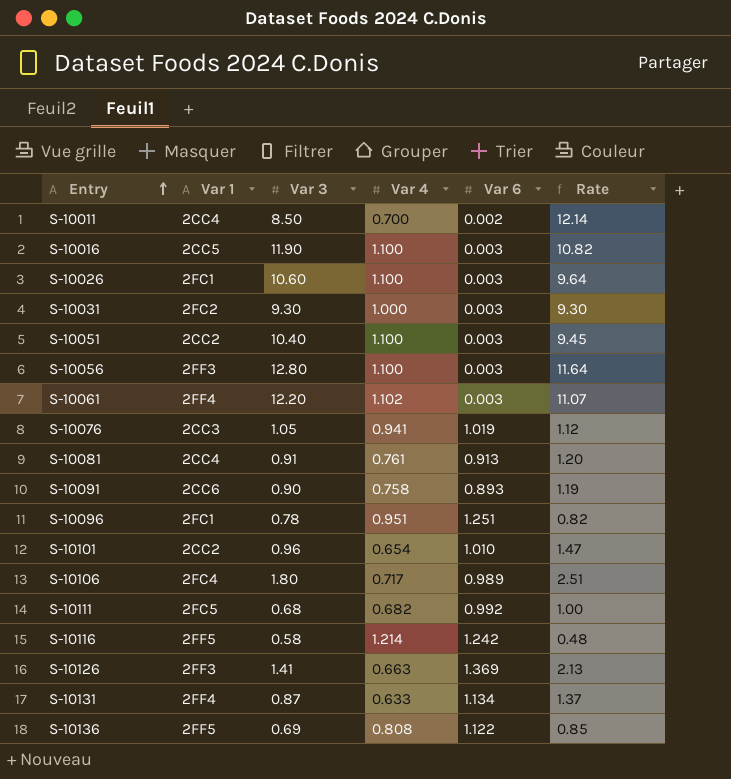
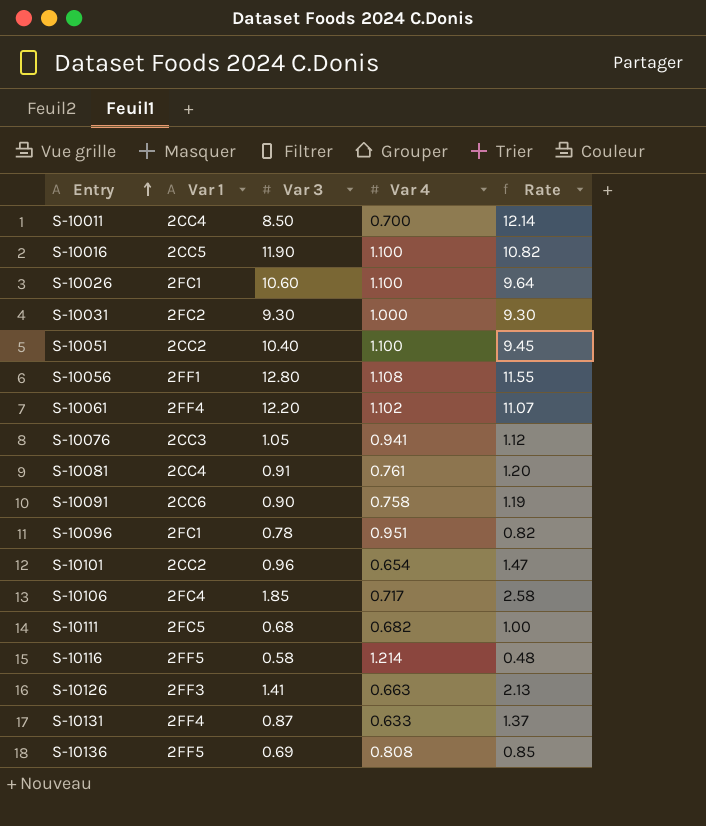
column Var 6 | position: 5 -> none
S-10056 | Var 1: 2FF3 -> 2FF1
S-10056 | Var 4: 1.100 -> 1.108
S-10056 | Rate: 11.64 -> 11.55
S-10106 | Var 3: 1.80 -> 1.85
S-10106 | Rate: 2.51 -> 2.58

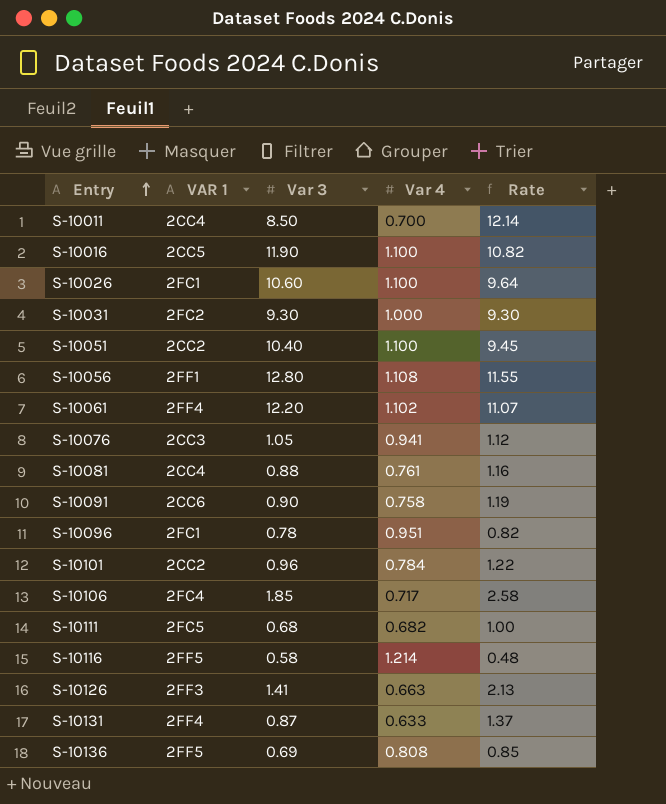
column name: Var 1 -> VAR 1
S-10081 | Var 3: 0.91 -> 0.88
S-10081 | Rate: 1.20 -> 1.16
S-10101 | Var 4: 0.654 -> 0.784
S-10101 | Rate: 1.47 -> 1.22

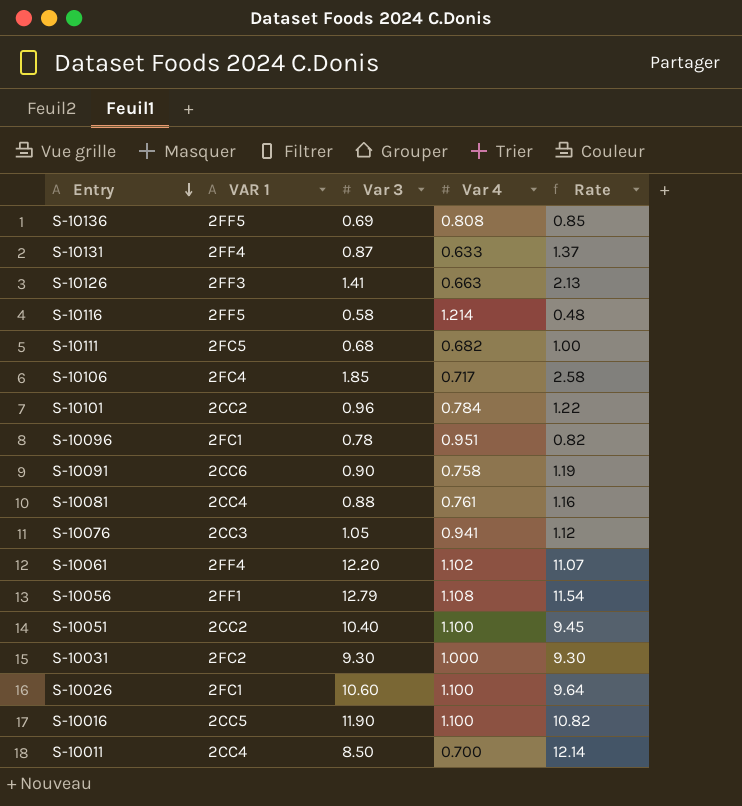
row order: Entry ascending -> Entry descending
S-10056 | Var 3: 12.80 -> 12.79
S-10056 | Rate: 11.55 -> 11.54

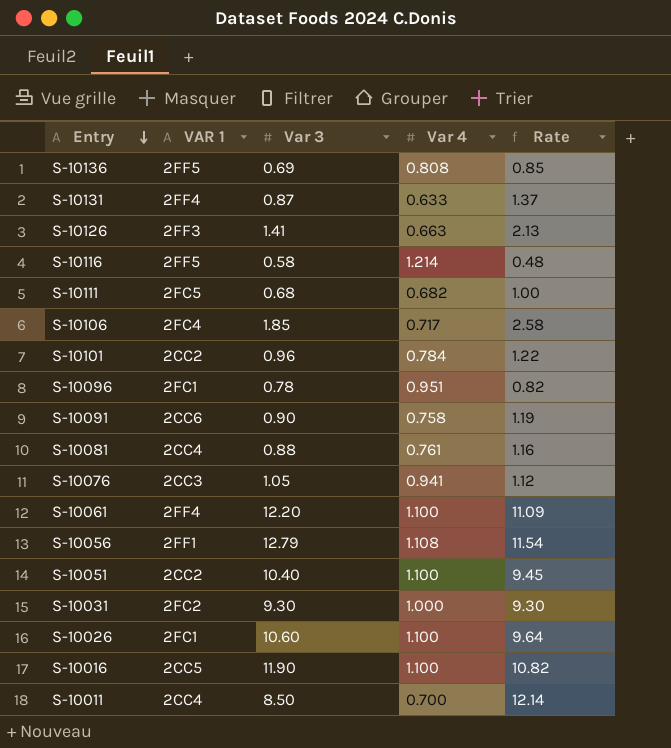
S-10061 | Var 4: 1.102 -> 1.100
S-10061 | Rate: 11.07 -> 11.09

